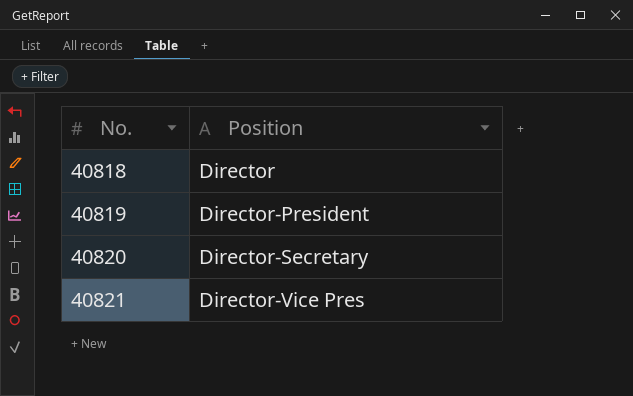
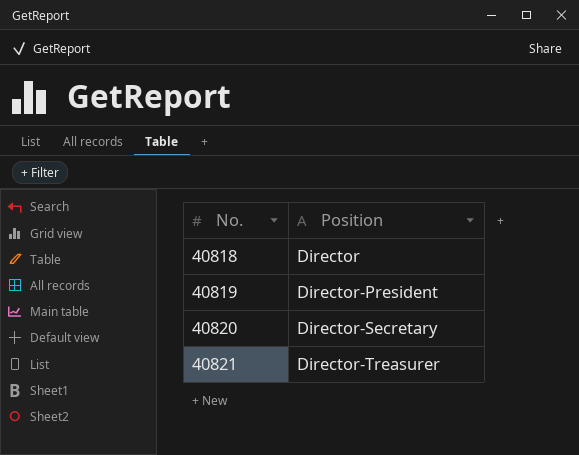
40821 | Position: Director-Vice Pres -> Director-Treasurer

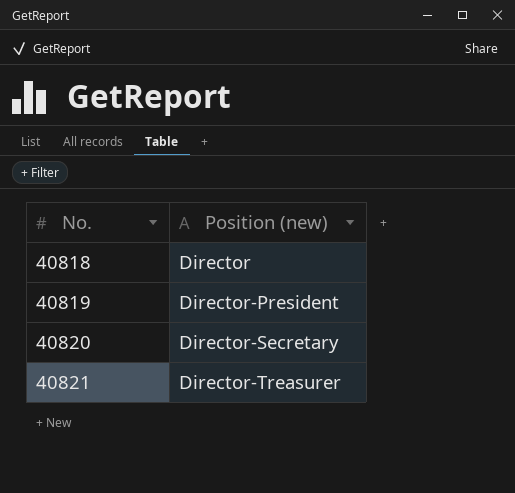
column name: Position -> Position (new)

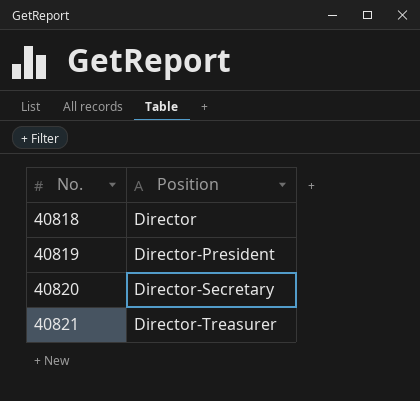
column name: Position (new) -> Position

